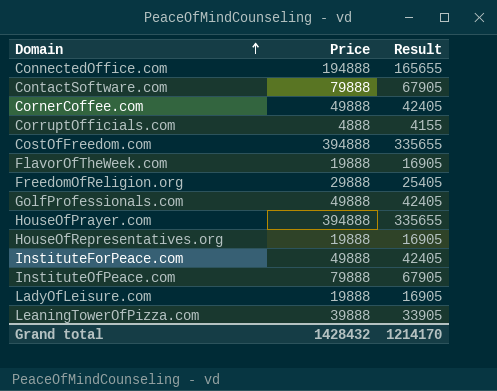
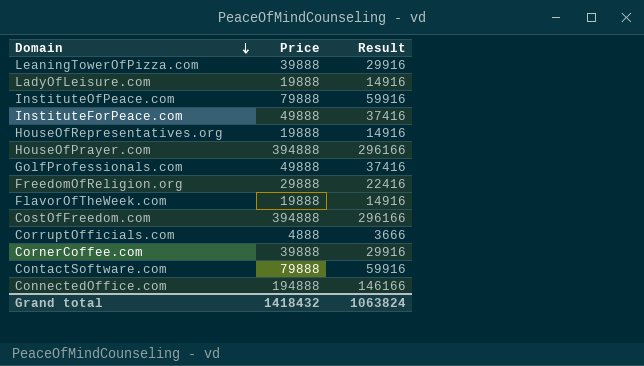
row order: Domain ascending -> Domain descending
column Result | formula: [Price] * 0.85 -> [Price] * 0.75
CornerCoffee.com | Price: 49888 -> 39888
Grand total | Price: 1428432 -> 1418432
Grand total | Result: 1214170 -> 1063824

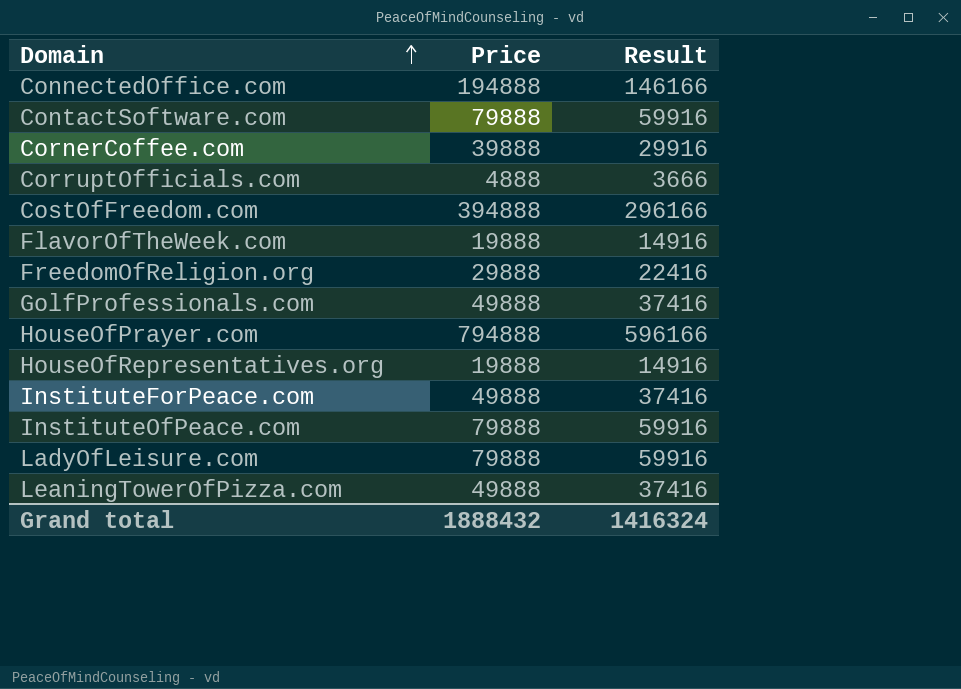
row order: Domain descending -> Domain ascending
HouseOfPrayer.com | Price: 394888 -> 794888
HouseOfPrayer.com | Result: 296166 -> 596166
LadyOfLeisure.com | Price: 19888 -> 79888
LadyOfLeisure.com | Result: 14916 -> 59916
LeaningTowerOfPizza.com | Price: 39888 -> 49888
LeaningTowerOfPizza.com | Result: 29916 -> 37416
Grand total | Price: 1418432 -> 1888432
Grand total | Result: 1063824 -> 1416324

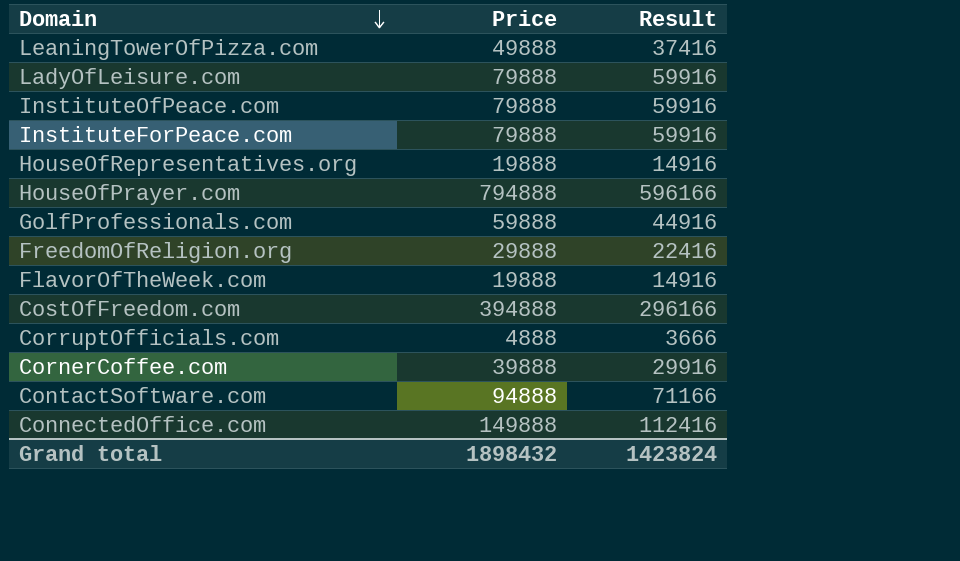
row order: Domain ascending -> Domain descending
InstituteForPeace.com | Price: 49888 -> 79888
InstituteForPeace.com | Result: 37416 -> 59916
GolfProfessionals.com | Price: 49888 -> 59888
GolfProfessionals.com | Result: 37416 -> 44916
ContactSoftware.com | Price: 79888 -> 94888
ContactSoftware.com | Result: 59916 -> 71166
ConnectedOffice.com | Price: 194888 -> 149888
ConnectedOffice.com | Result: 146166 -> 112416
Grand total | Price: 1888432 -> 1898432
Grand total | Result: 1416324 -> 1423824

